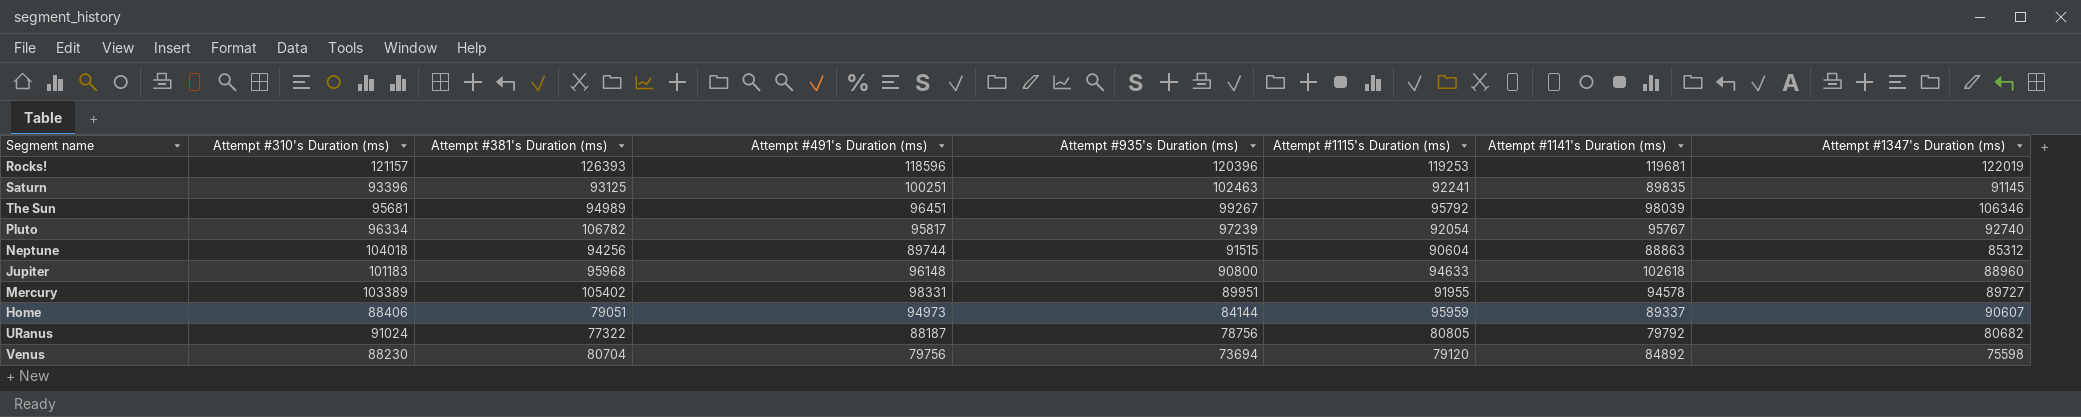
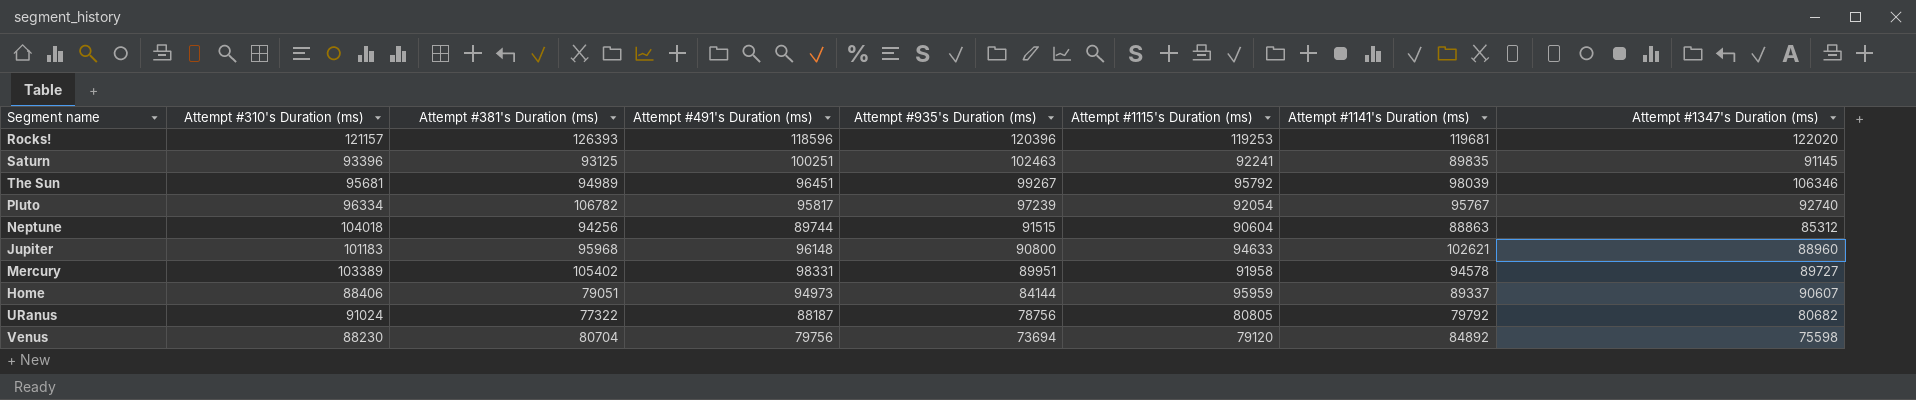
Rocks! | Attempt #1347's Duration (ms): 122019 -> 122020
Jupiter | Attempt #1141's Duration (ms): 102618 -> 102621
Mercury | Attempt #1115's Duration (ms): 91955 -> 91958

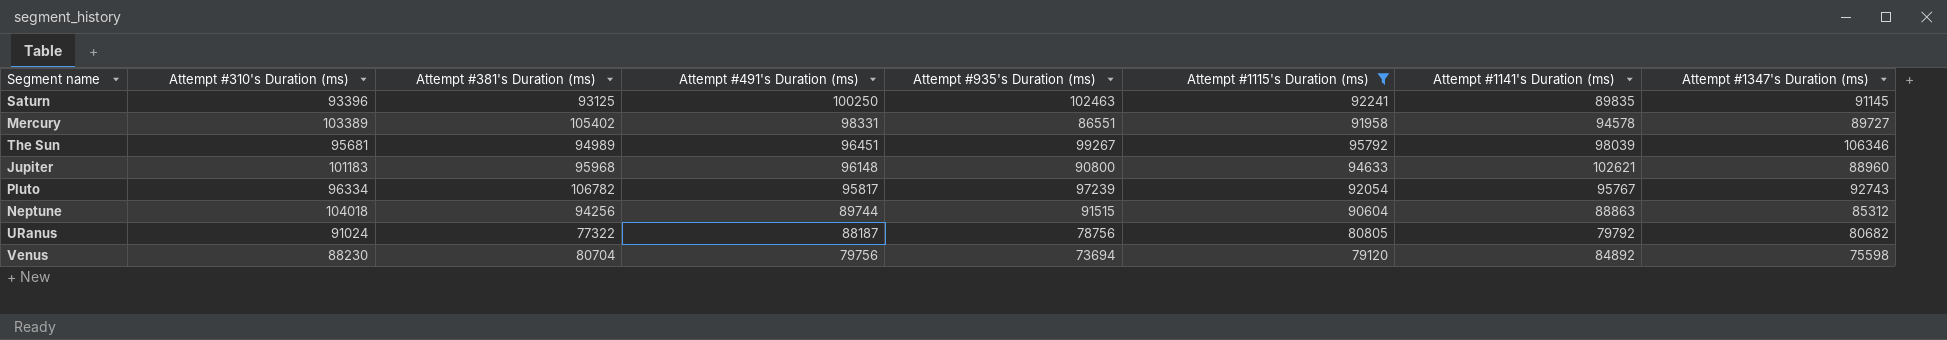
filter: none -> Attempt #1115's Duration (ms) <= 95792
row order: Attempt #935's Duration (ms) descending -> Attempt #491's Duration (ms) descending
Saturn | Attempt #491's Duration (ms): 100251 -> 100250
Mercury | Attempt #935's Duration (ms): 89951 -> 86551
Pluto | Attempt #1347's Duration (ms): 92740 -> 92743

